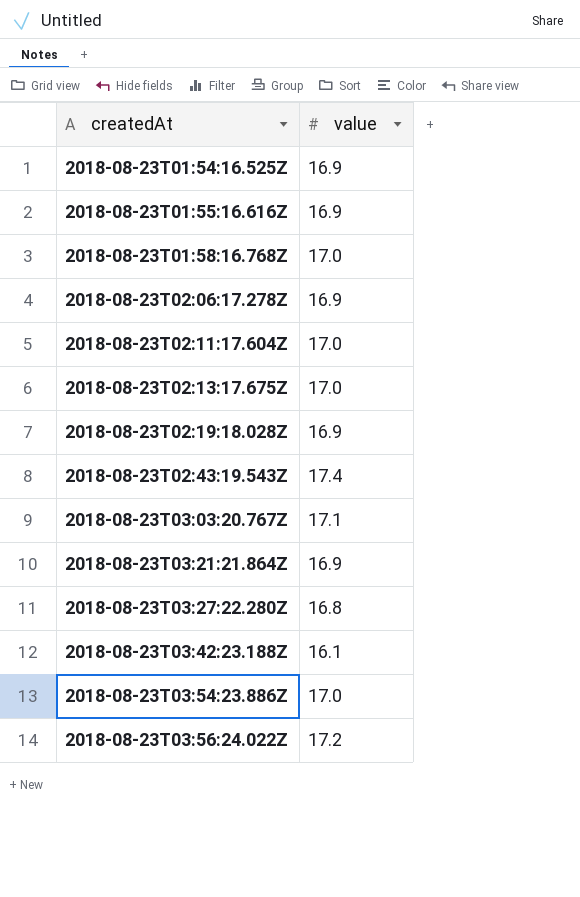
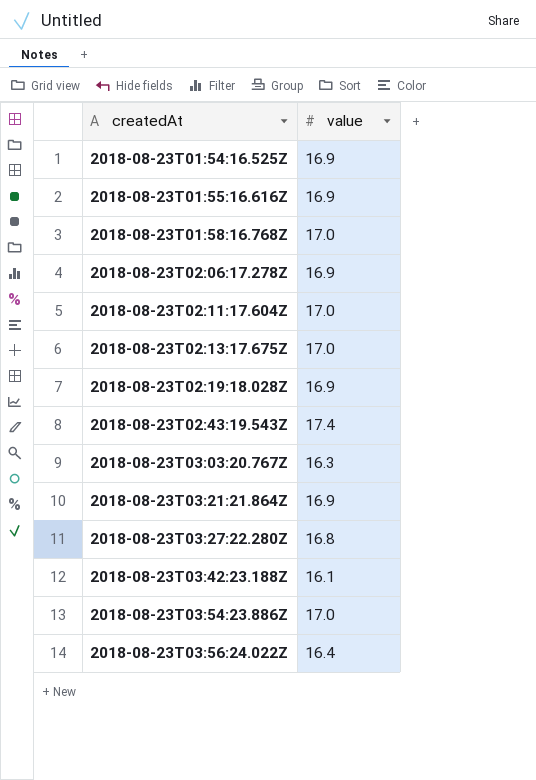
2018-08-23T03:03:20.767Z | value: 17.1 -> 16.3
2018-08-23T03:56:24.022Z | value: 17.2 -> 16.4

